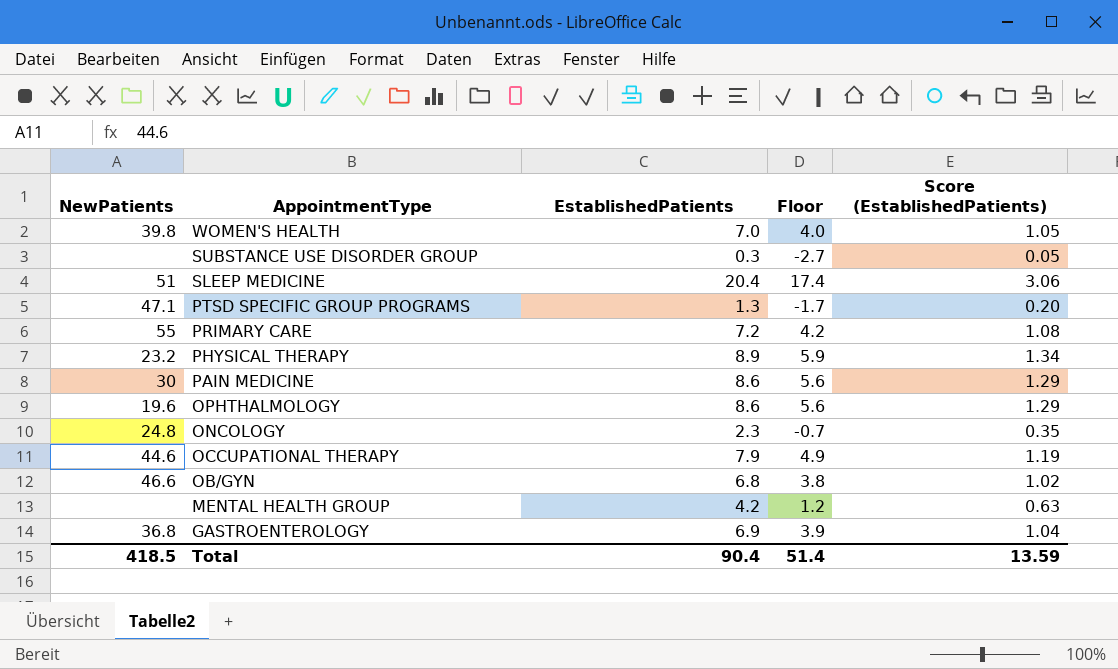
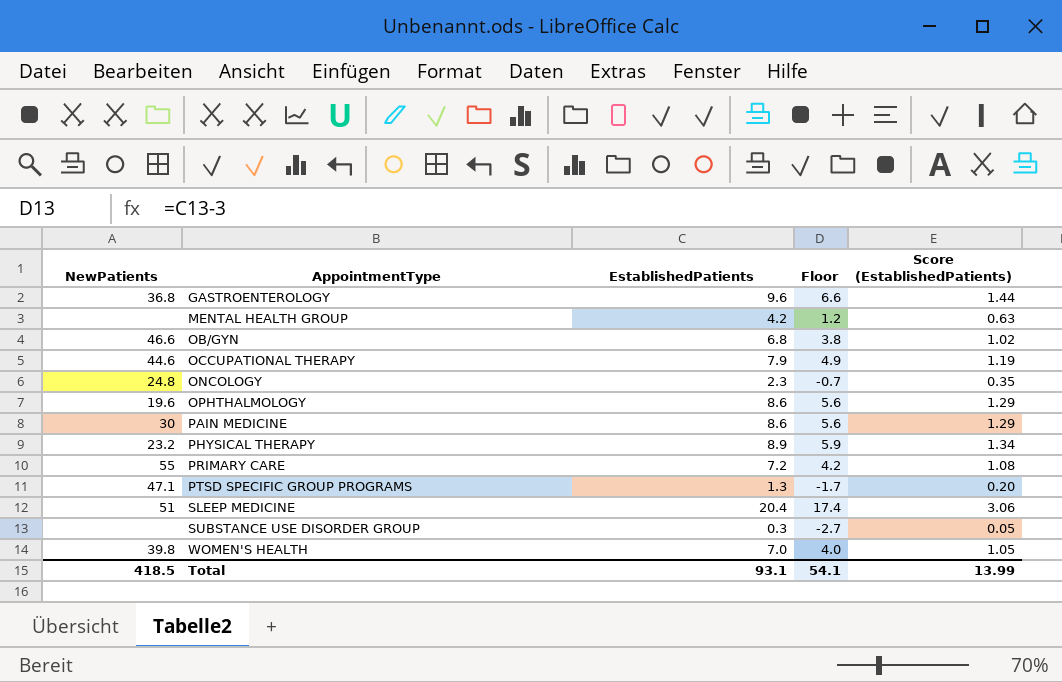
row order: AppointmentType descending -> AppointmentType ascending
GASTROENTEROLOGY | EstablishedPatients: 6.9 -> 9.6
GASTROENTEROLOGY | Floor: 3.9 -> 6.6
GASTROENTEROLOGY | Score (EstablishedPatients): 1.04 -> 1.44
Total | EstablishedPatients: 90.4 -> 93.1
Total | Floor: 51.4 -> 54.1
Total | Score (EstablishedPatients): 13.59 -> 13.99

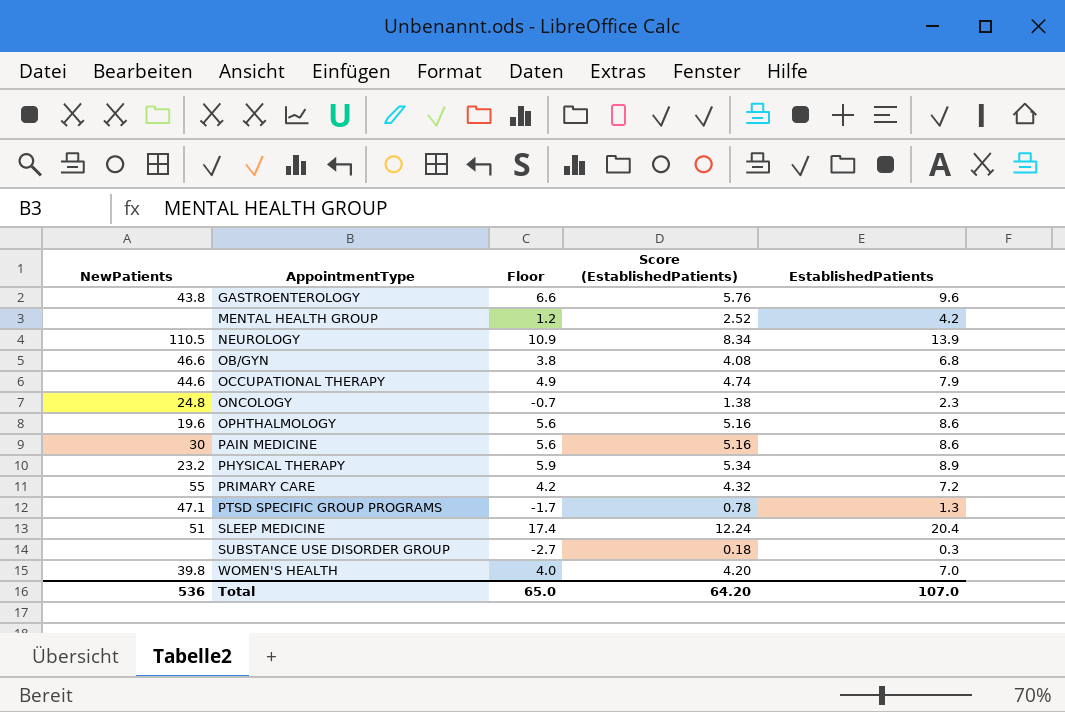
column Score (EstablishedPatients) | formula: [EstablishedPatients] * 0.15 -> [EstablishedPatients] * 0.6
column EstablishedPatients | position: 3 -> 5
GASTROENTEROLOGY | NewPatients: 36.8 -> 43.8
row NEUROLOGY: none -> 110.5 | 10.9 | 8.34 | 13.9
Total | NewPatients: 418.5 -> 536
Total | Floor: 54.1 -> 65.0
Total | Score (EstablishedPatients): 13.99 -> 64.20
Total | EstablishedPatients: 93.1 -> 107.0

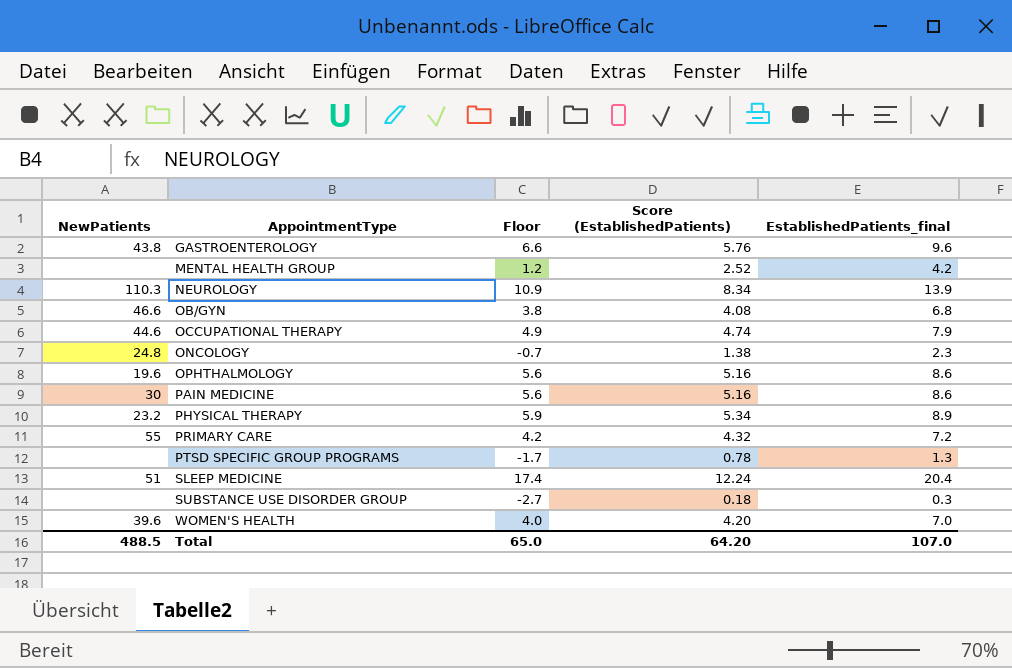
column name: EstablishedPatients -> EstablishedPatients_final
NEUROLOGY | NewPatients: 110.5 -> 110.3
PTSD SPECIFIC GROUP PROGRAMS | NewPatients: 47.1 -> none
WOMEN'S HEALTH | NewPatients: 39.8 -> 39.6
Total | NewPatients: 536 -> 488.5

